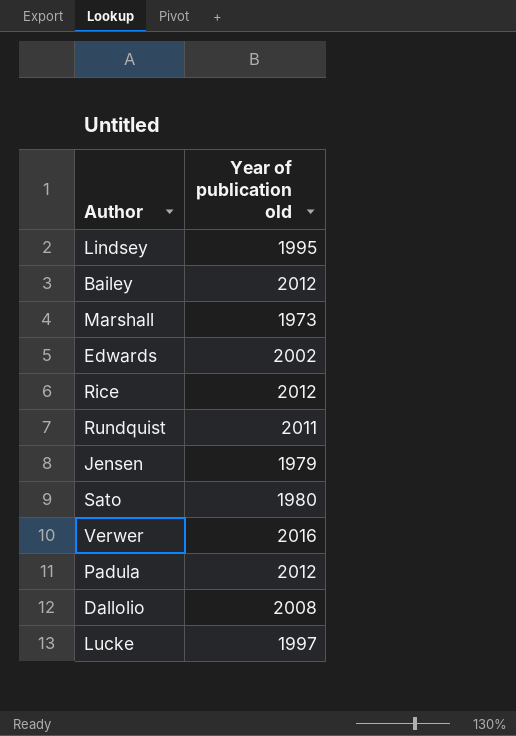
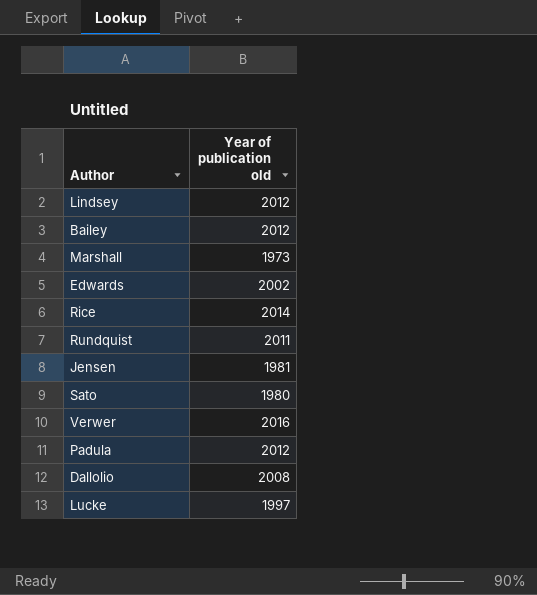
Lindsey | Year of publication old: 1995 -> 2012
Rice | Year of publication old: 2012 -> 2014
Jensen | Year of publication old: 1979 -> 1981

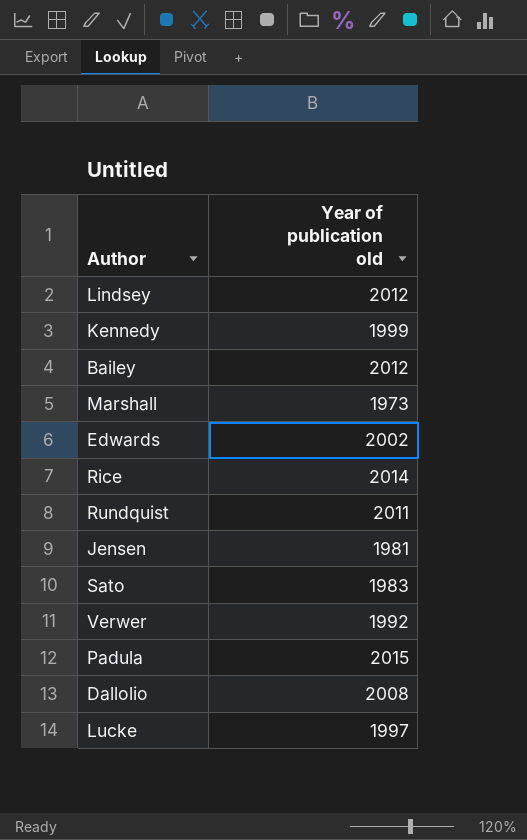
row Kennedy: none -> 1999
Sato | Year of publication old: 1980 -> 1983
Verwer | Year of publication old: 2016 -> 1992
Padula | Year of publication old: 2012 -> 2015

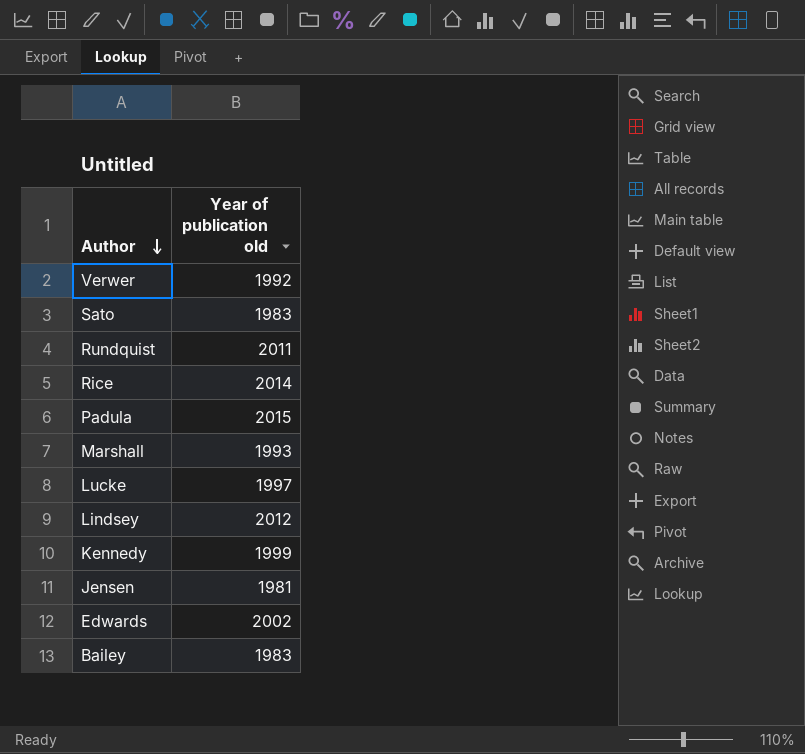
row order: none -> Author descending
row Dallolio: 2008 -> none
Marshall | Year of publication old: 1973 -> 1993
Bailey | Year of publication old: 2012 -> 1983

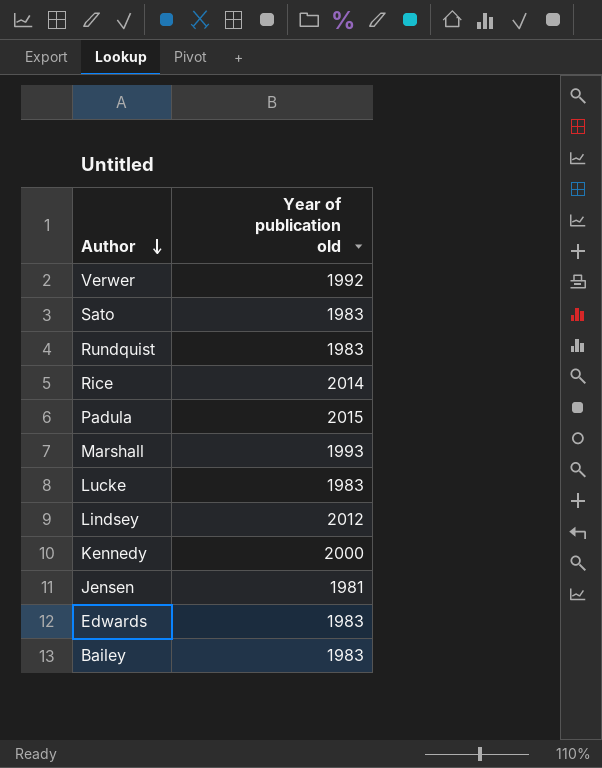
Rundquist | Year of publication old: 2011 -> 1983
Lucke | Year of publication old: 1997 -> 1983
Kennedy | Year of publication old: 1999 -> 2000
Edwards | Year of publication old: 2002 -> 1983

